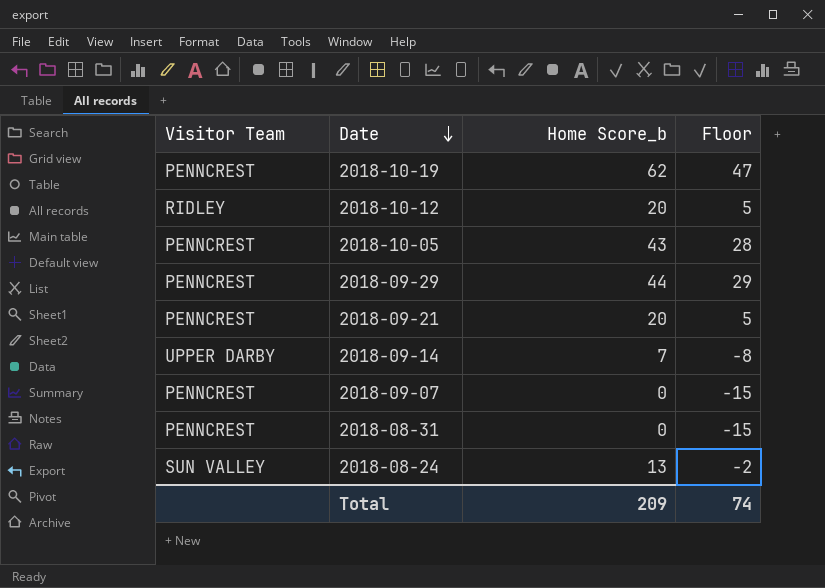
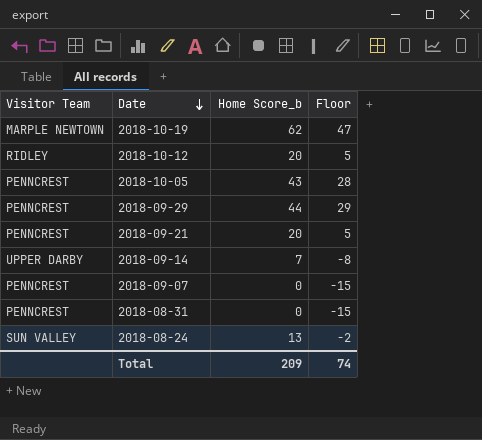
2018-10-19 | Visitor Team: PENNCREST -> MARPLE NEWTOWN

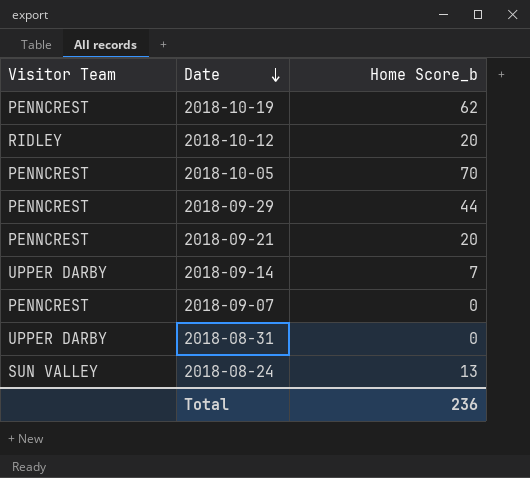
column Floor | formula: [Home Score_b] - 15 -> none
2018-10-19 | Visitor Team: MARPLE NEWTOWN -> PENNCREST
2018-10-05 | Home Score_b: 43 -> 70
2018-08-31 | Visitor Team: PENNCREST -> UPPER DARBY
Total | Home Score_b: 209 -> 236

